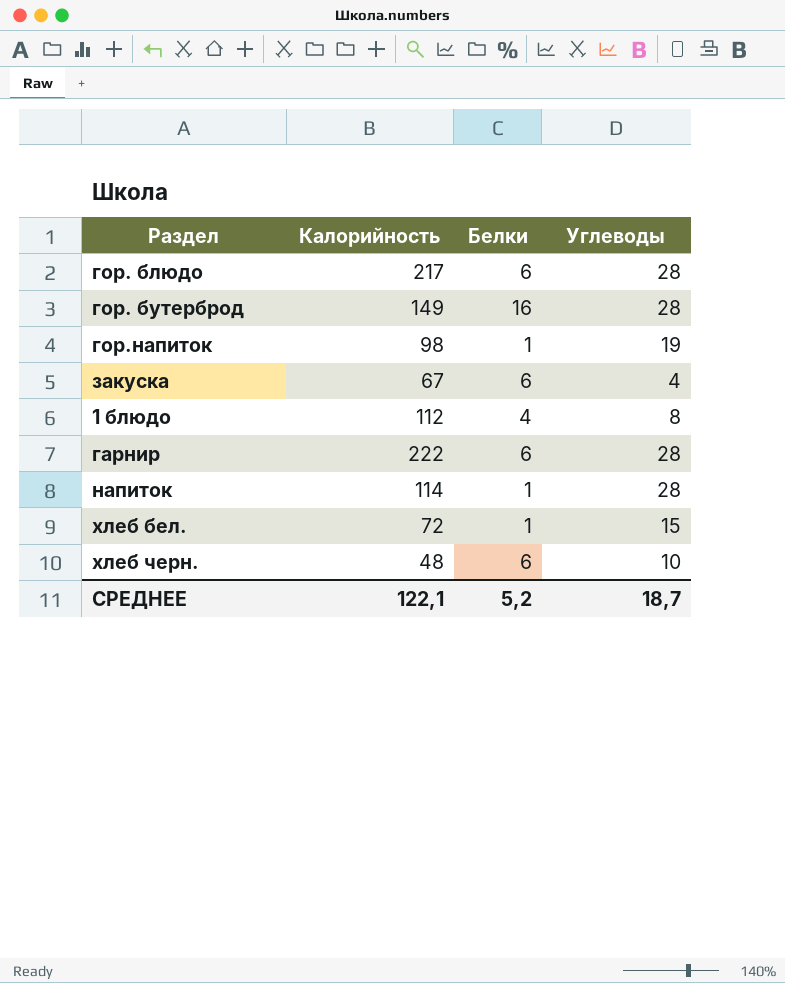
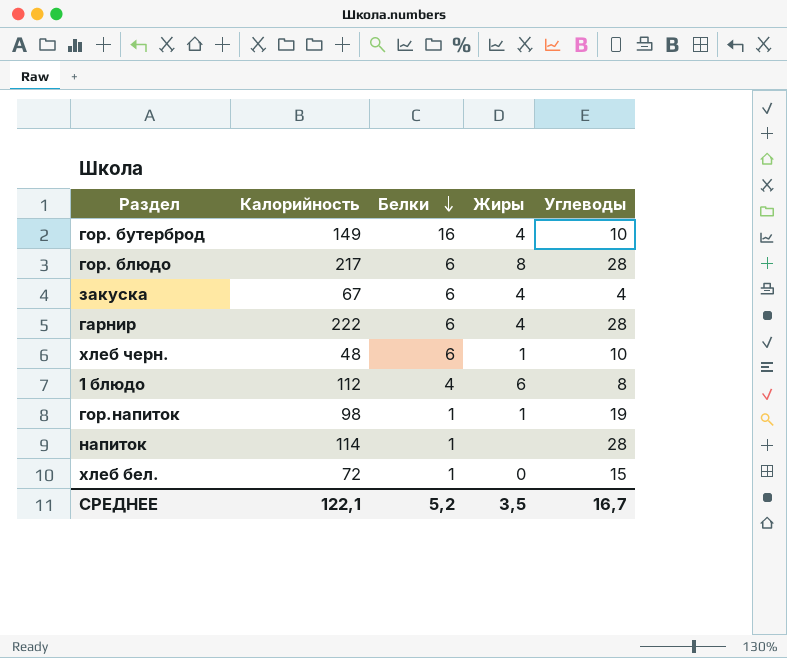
row order: none -> Белки descending
column Жиры | position: none -> 4
гор. бутерброд | Углеводы: 28 -> 10
СРЕДНЕЕ | Углеводы: 18,7 -> 16,7

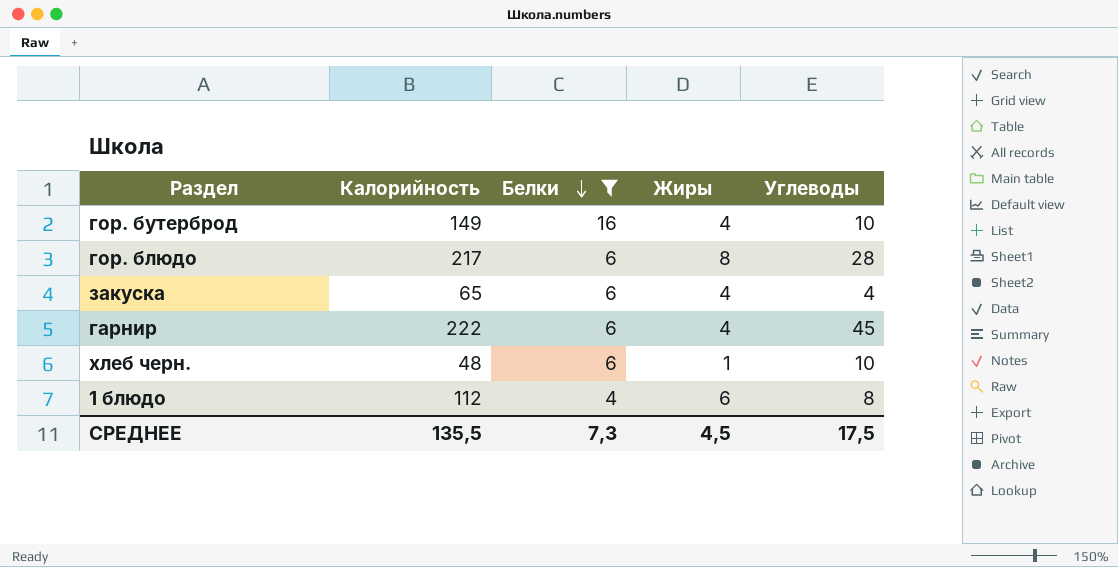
filter: none -> Белки != 1
закуска | Калорийность: 67 -> 65
гарнир | Углеводы: 28 -> 45
СРЕДНЕЕ | Калорийность: 122,1 -> 135,5
СРЕДНЕЕ | Белки: 5,2 -> 7,3
СРЕДНЕЕ | Жиры: 3,5 -> 4,5
СРЕДНЕЕ | Углеводы: 16,7 -> 17,5

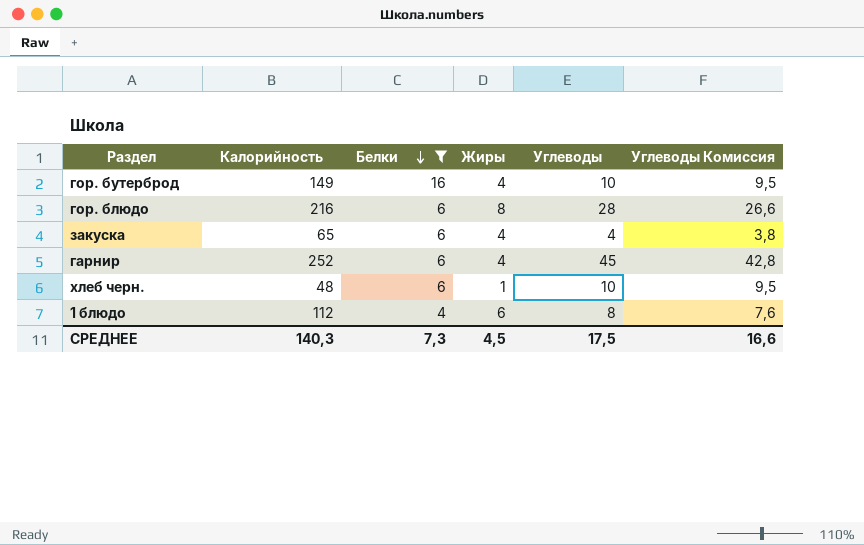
column Углеводы Комиссия | formula: none -> [Углеводы] * 0,95
гор. блюдо | Калорийность: 217 -> 216
гарнир | Калорийность: 222 -> 252
СРЕДНЕЕ | Калорийность: 135,5 -> 140,3

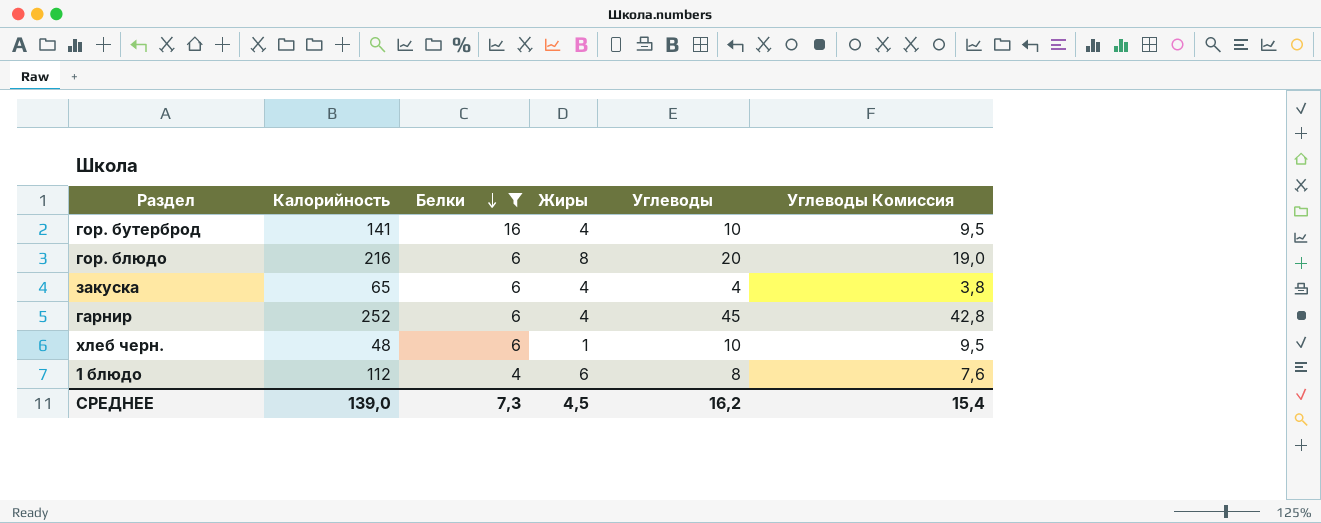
гор. бутерброд | Калорийность: 149 -> 141
гор. блюдо | Углеводы: 28 -> 20
гор. блюдо | Углеводы Комиссия: 26,6 -> 19,0
СРЕДНЕЕ | Калорийность: 140,3 -> 139,0
СРЕДНЕЕ | Углеводы: 17,5 -> 16,2
СРЕДНЕЕ | Углеводы Комиссия: 16,6 -> 15,4

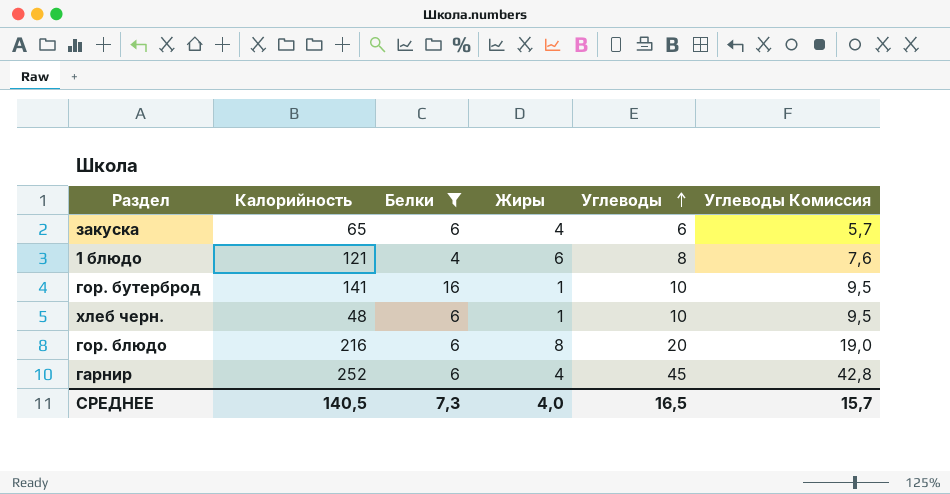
row order: Белки descending -> Углеводы ascending
закуска | Углеводы: 4 -> 6
закуска | Углеводы Комиссия: 3,8 -> 5,7
1 блюдо | Калорийность: 112 -> 121
гор. бутерброд | Жиры: 4 -> 1
СРЕДНЕЕ | Калорийность: 139,0 -> 140,5
СРЕДНЕЕ | Жиры: 4,5 -> 4,0
СРЕДНЕЕ | Углеводы: 16,2 -> 16,5
СРЕДНЕЕ | Углеводы Комиссия: 15,4 -> 15,7

